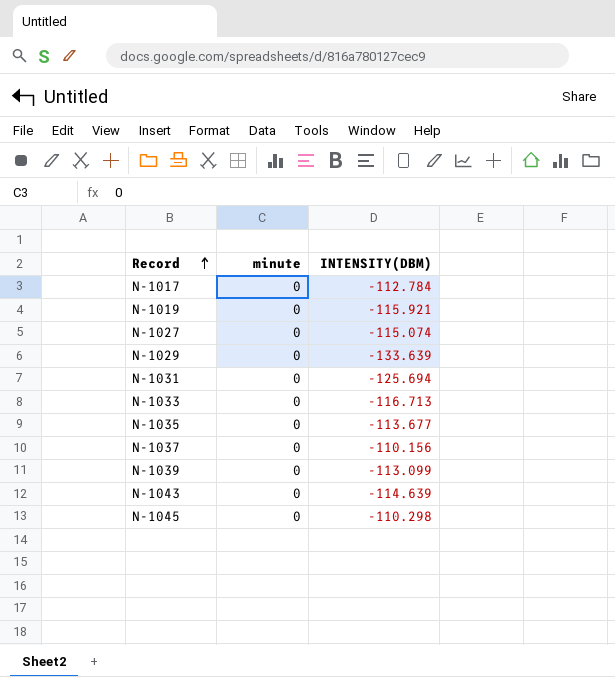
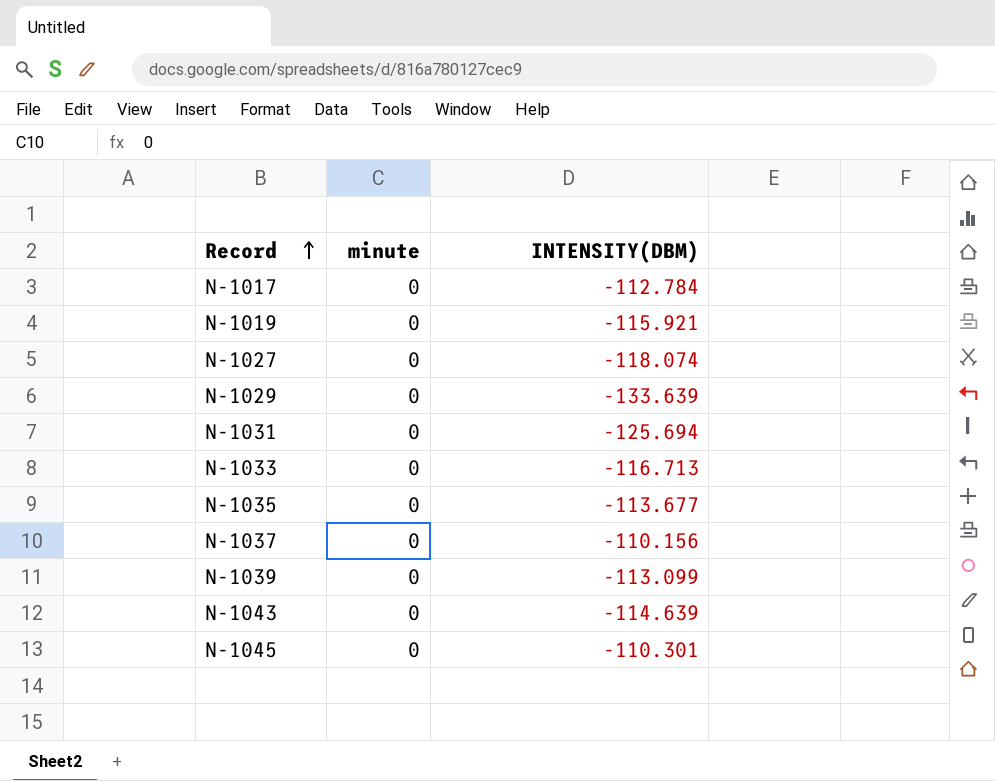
N-1027 | INTENSITY(DBM): -115.074 -> -118.074
N-1045 | INTENSITY(DBM): -110.298 -> -110.301

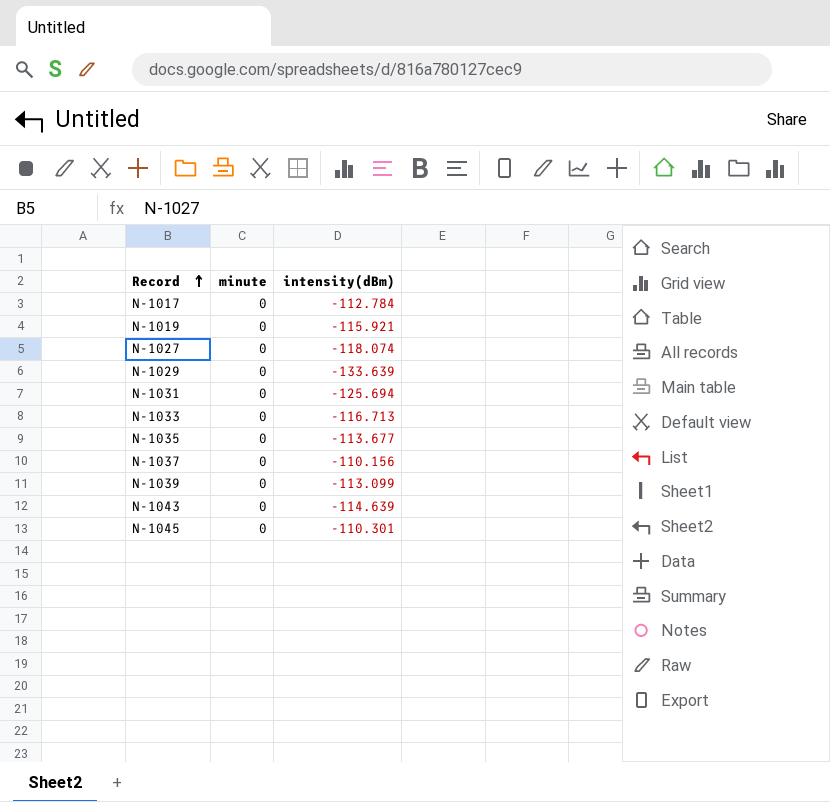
column name: INTENSITY(DBM) -> intensity(dBm)

